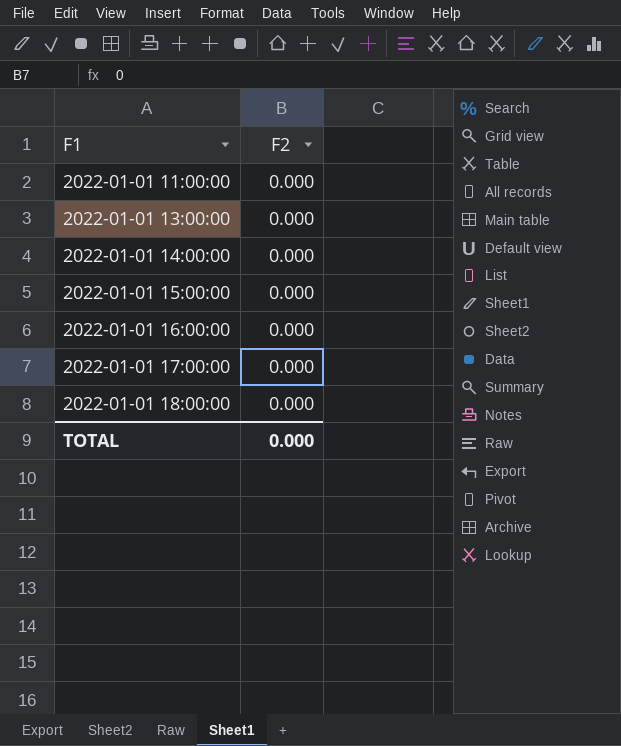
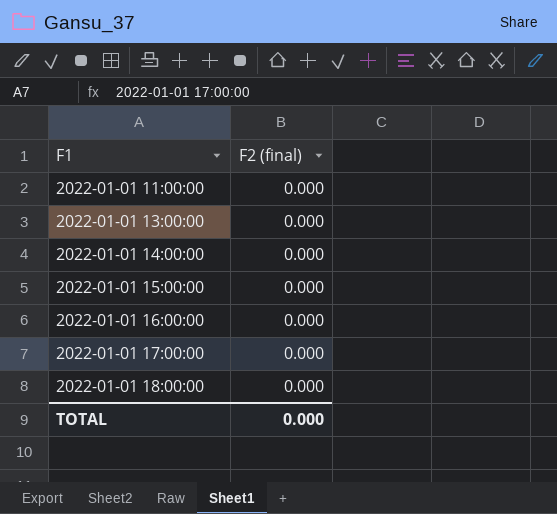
column name: F2 -> F2 (final)

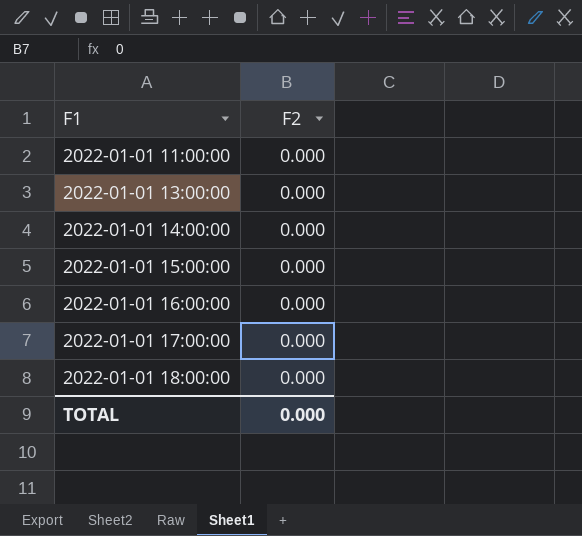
column name: F2 (final) -> F2

